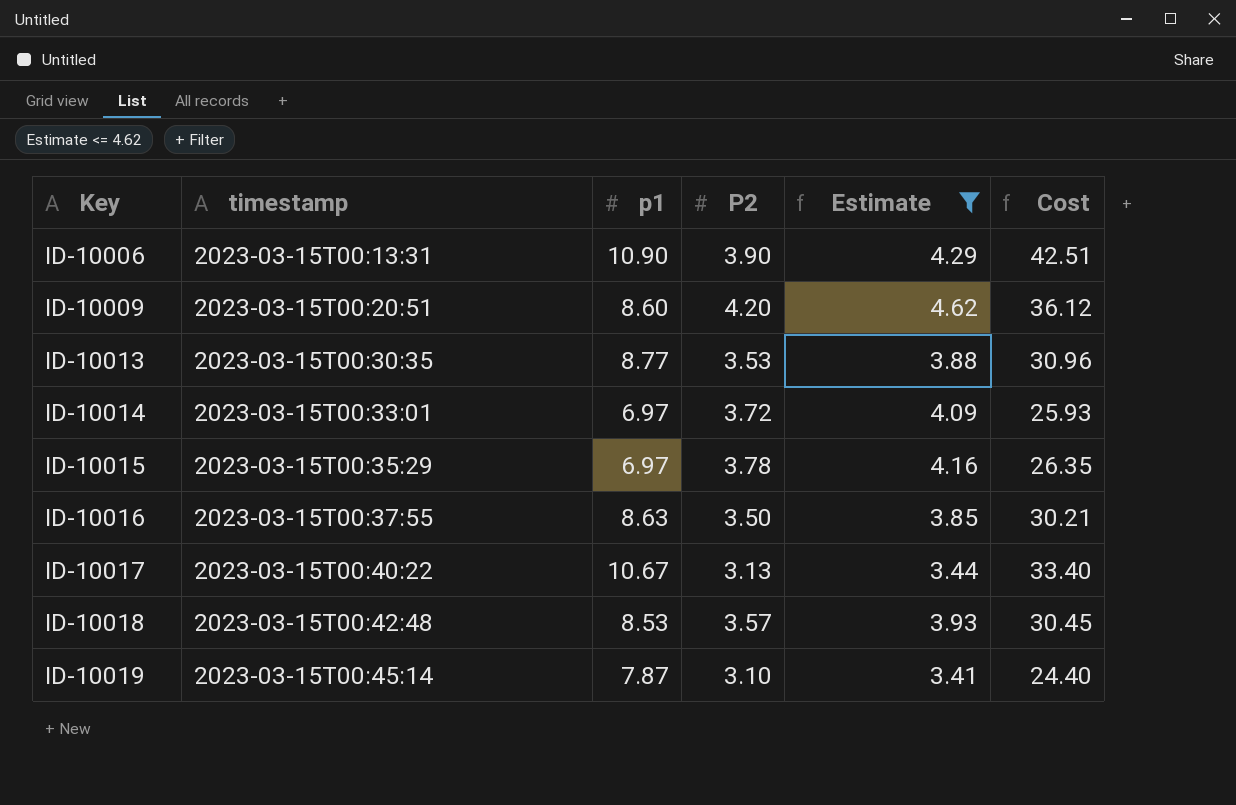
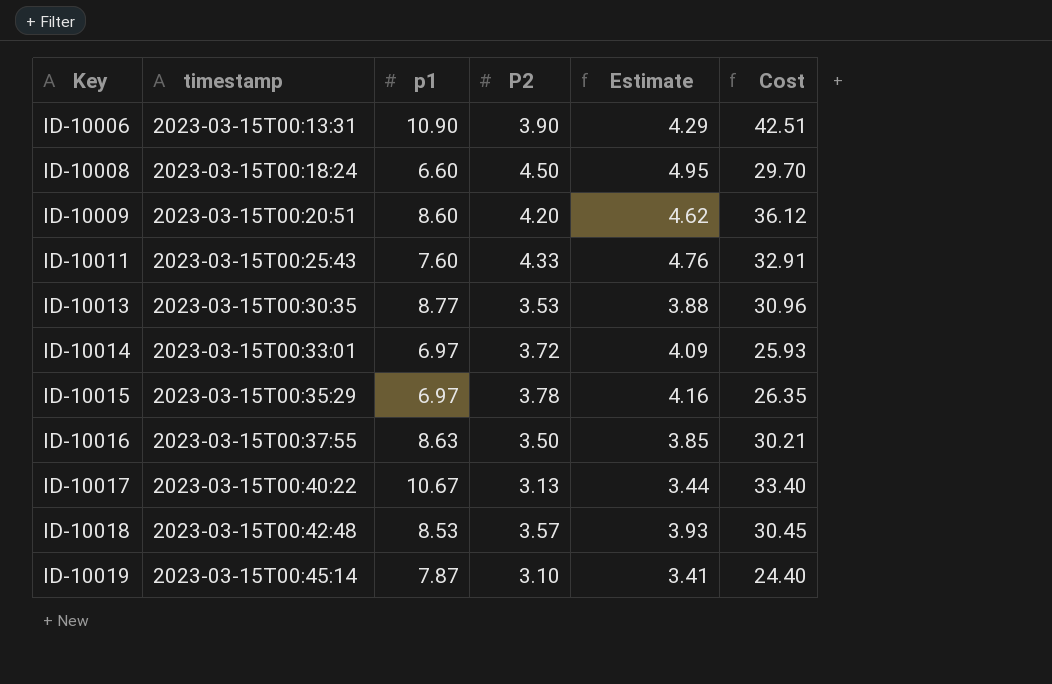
filter: Estimate <= 4.62 -> none

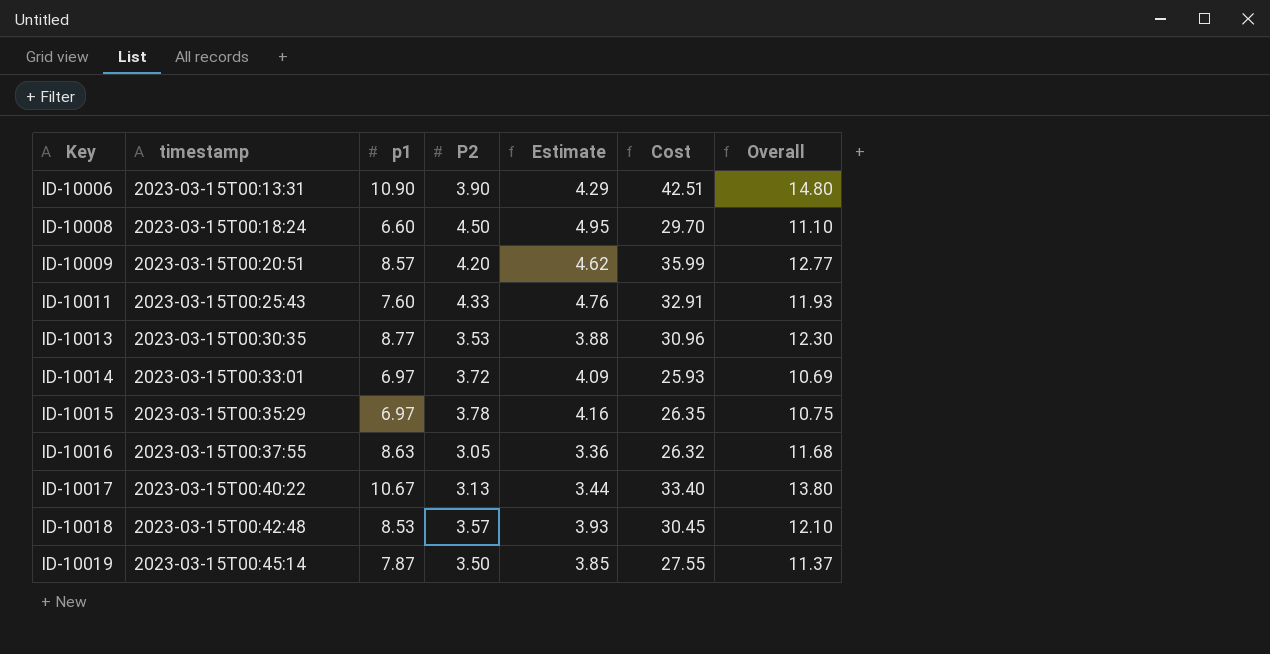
column Overall | formula: none -> [p1] + [P2]
ID-10009 | p1: 8.60 -> 8.57
ID-10009 | Cost: 36.12 -> 35.99
ID-10016 | P2: 3.50 -> 3.05
ID-10016 | Estimate: 3.85 -> 3.36
ID-10016 | Cost: 30.21 -> 26.32
ID-10019 | P2: 3.10 -> 3.50
ID-10019 | Estimate: 3.41 -> 3.85
ID-10019 | Cost: 24.40 -> 27.55

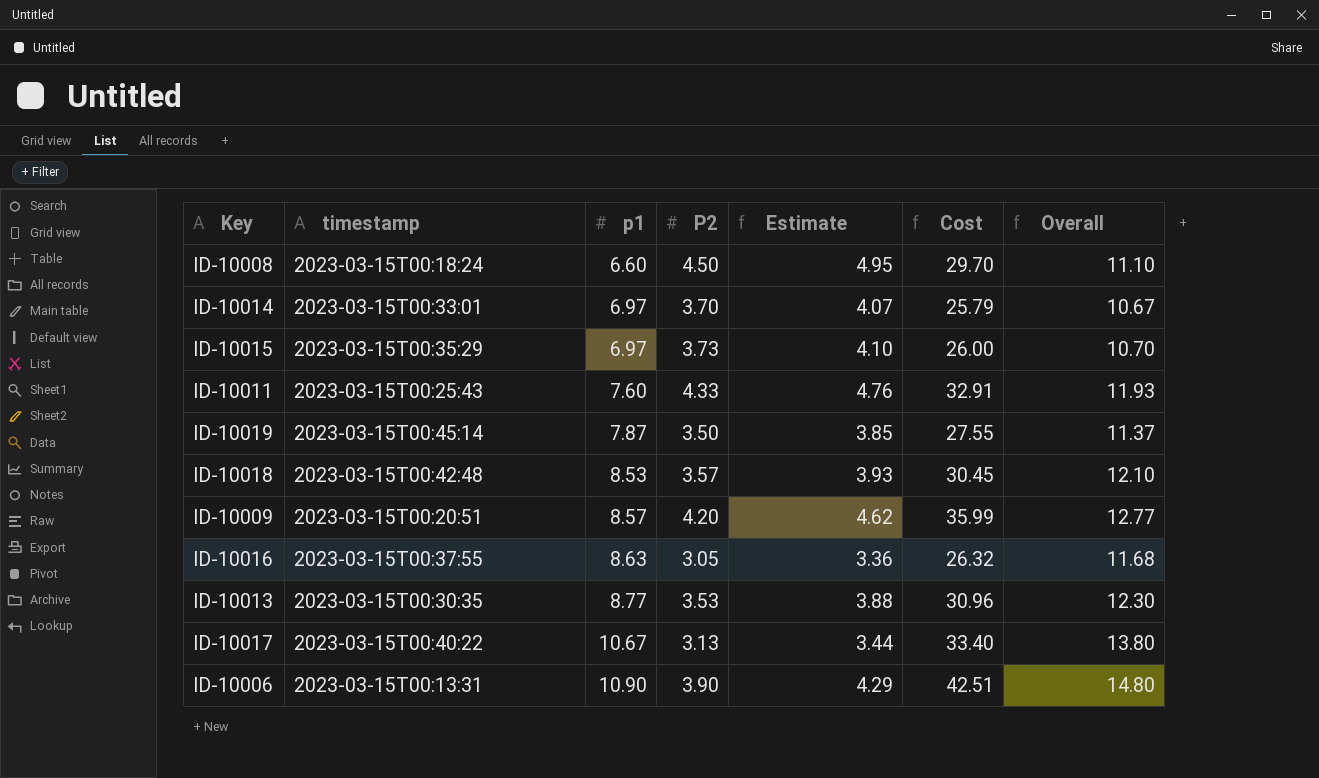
row order: Key ascending -> p1 ascending
ID-10014 | P2: 3.72 -> 3.70
ID-10014 | Estimate: 4.09 -> 4.07
ID-10014 | Cost: 25.93 -> 25.79
ID-10014 | Overall: 10.69 -> 10.67
ID-10015 | P2: 3.78 -> 3.73
ID-10015 | Estimate: 4.16 -> 4.10
ID-10015 | Cost: 26.35 -> 26.00
ID-10015 | Overall: 10.75 -> 10.70

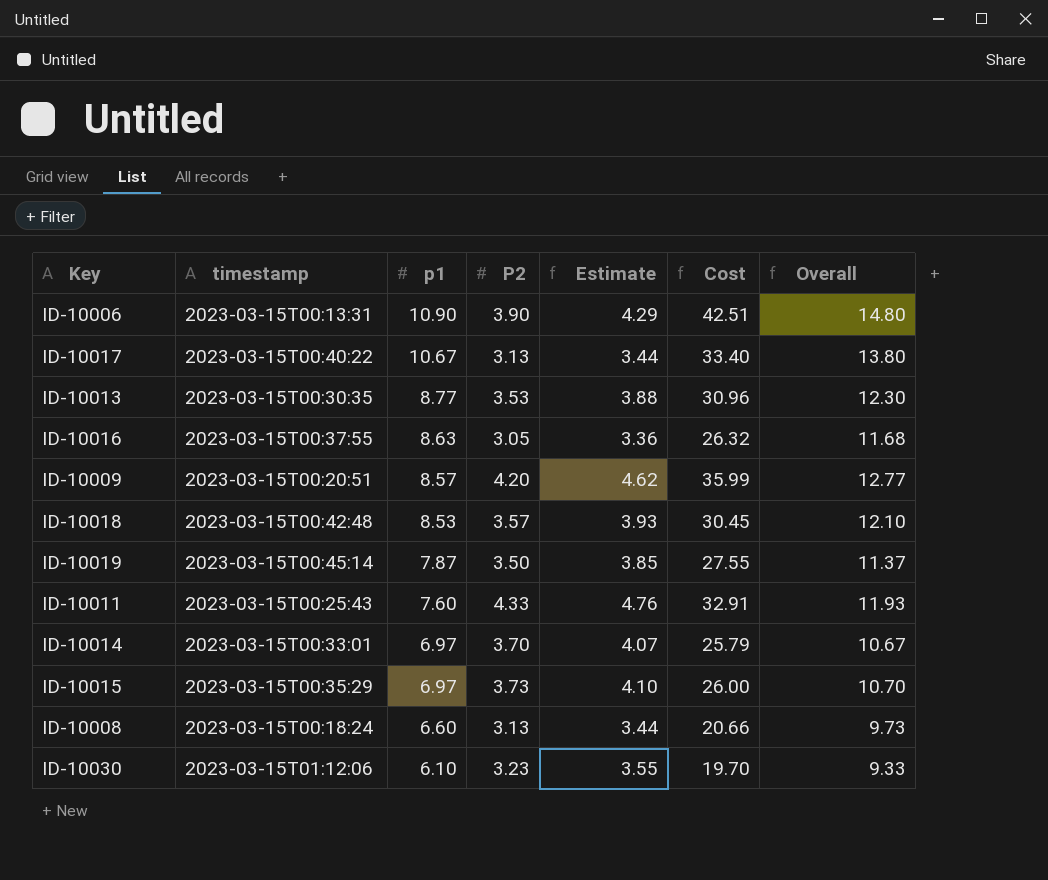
row order: p1 ascending -> p1 descending
ID-10008 | P2: 4.50 -> 3.13
ID-10008 | Estimate: 4.95 -> 3.44
ID-10008 | Cost: 29.70 -> 20.66
ID-10008 | Overall: 11.10 -> 9.73
row ID-10030: none -> 2023-03-15T01:12:06 | 6.10 | 3.23 | 3.55 | 19.70 | 9.33

